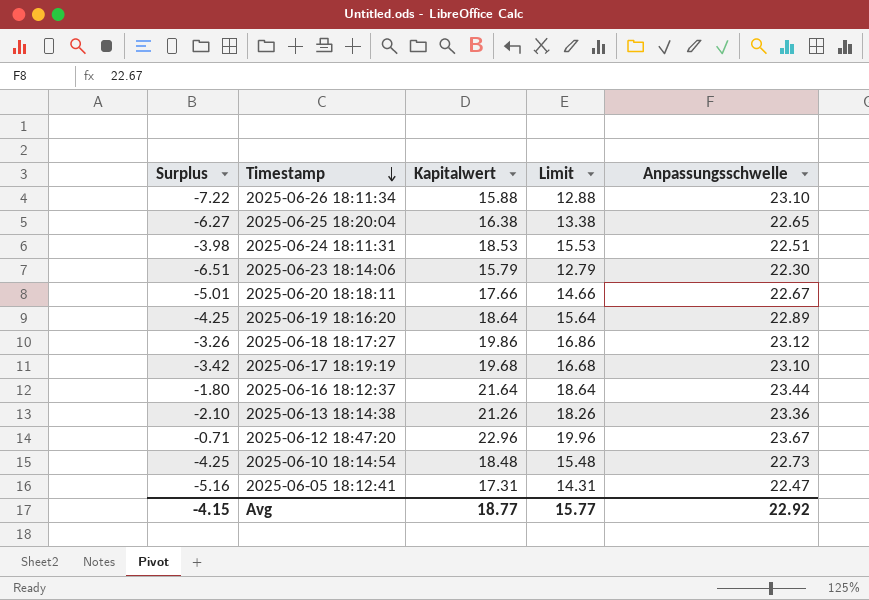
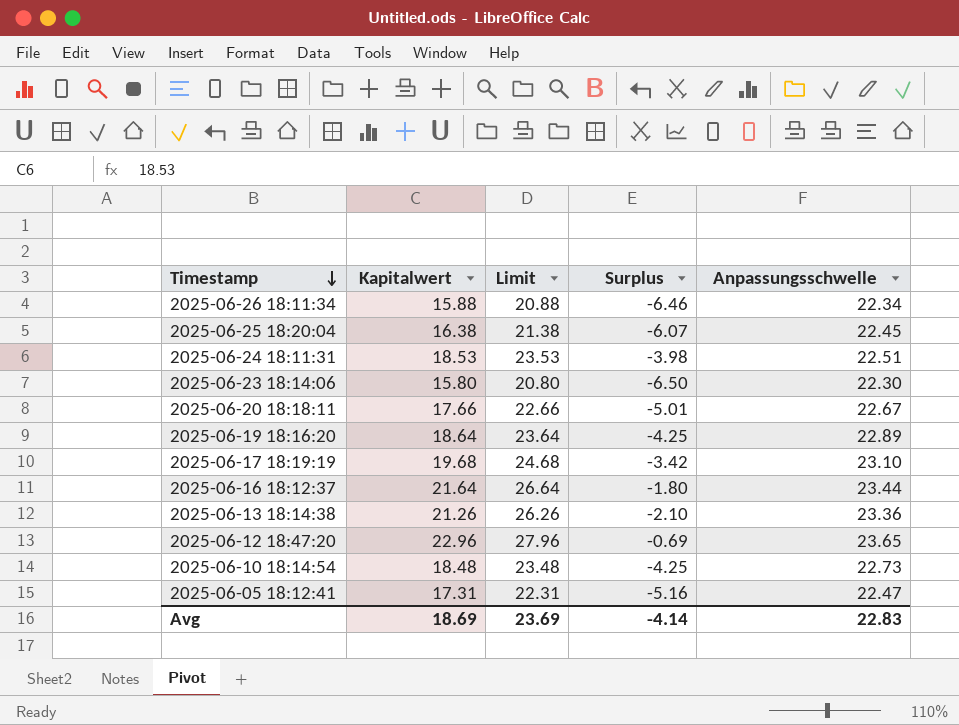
column Limit | formula: [Kapitalwert] - 3 -> [Kapitalwert] + 5
column Surplus | position: 1 -> 4
row 2025-06-18 18:17:27: -3.26 | 19.86 | 16.86 | 23.12 -> none
2025-06-26 18:11:34 | Surplus: -7.22 -> -6.46
2025-06-26 18:11:34 | Anpassungsschwelle: 23.10 -> 22.34
2025-06-25 18:20:04 | Surplus: -6.27 -> -6.07
2025-06-25 18:20:04 | Anpassungsschwelle: 22.65 -> 22.45
2025-06-23 18:14:06 | Kapitalwert: 15.79 -> 15.80
2025-06-23 18:14:06 | Surplus: -6.51 -> -6.50
2025-06-12 18:47:20 | Surplus: -0.71 -> -0.69
2025-06-12 18:47:20 | Anpassungsschwelle: 23.67 -> 23.65
Avg | Kapitalwert: 18.77 -> 18.69
Avg | Limit: 15.77 -> 23.69
Avg | Surplus: -4.15 -> -4.14
Avg | Anpassungsschwelle: 22.92 -> 22.83

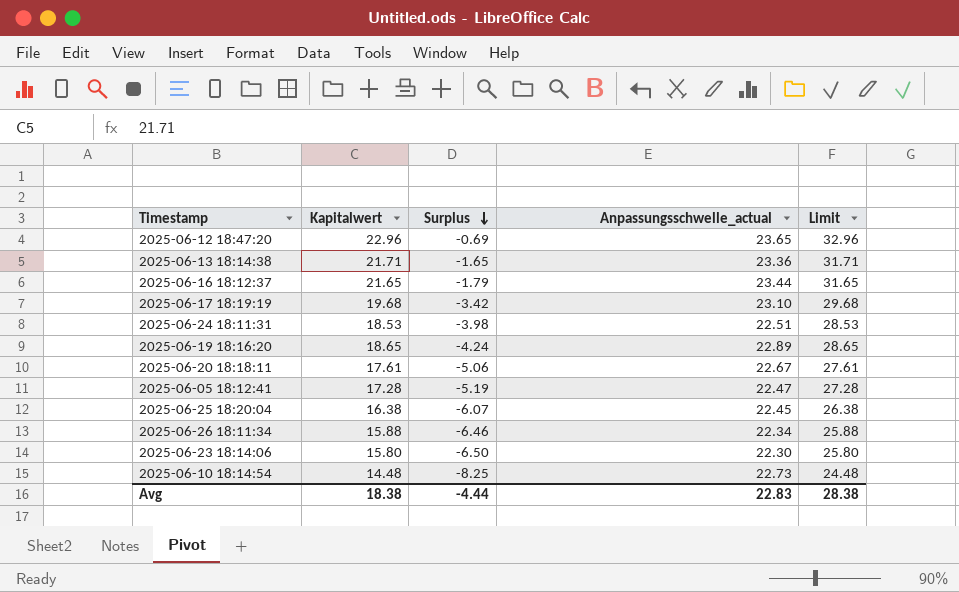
row order: Timestamp descending -> Surplus descending
column name: Anpassungsschwelle -> Anpassungsschwelle_actual
column Limit | formula: [Kapitalwert] + 5 -> [Kapitalwert] + 10
column Limit | position: 3 -> 5
2025-06-13 18:14:38 | Kapitalwert: 21.26 -> 21.71
2025-06-13 18:14:38 | Surplus: -2.10 -> -1.65
2025-06-16 18:12:37 | Kapitalwert: 21.64 -> 21.65
2025-06-16 18:12:37 | Surplus: -1.80 -> -1.79
2025-06-19 18:16:20 | Kapitalwert: 18.64 -> 18.65
2025-06-19 18:16:20 | Surplus: -4.25 -> -4.24
2025-06-20 18:18:11 | Kapitalwert: 17.66 -> 17.61
2025-06-20 18:18:11 | Surplus: -5.01 -> -5.06
2025-06-05 18:12:41 | Kapitalwert: 17.31 -> 17.28
2025-06-05 18:12:41 | Surplus: -5.16 -> -5.19
2025-06-10 18:14:54 | Kapitalwert: 18.48 -> 14.48
2025-06-10 18:14:54 | Surplus: -4.25 -> -8.25
Avg | Kapitalwert: 18.69 -> 18.38
Avg | Surplus: -4.14 -> -4.44
Avg | Limit: 23.69 -> 28.38

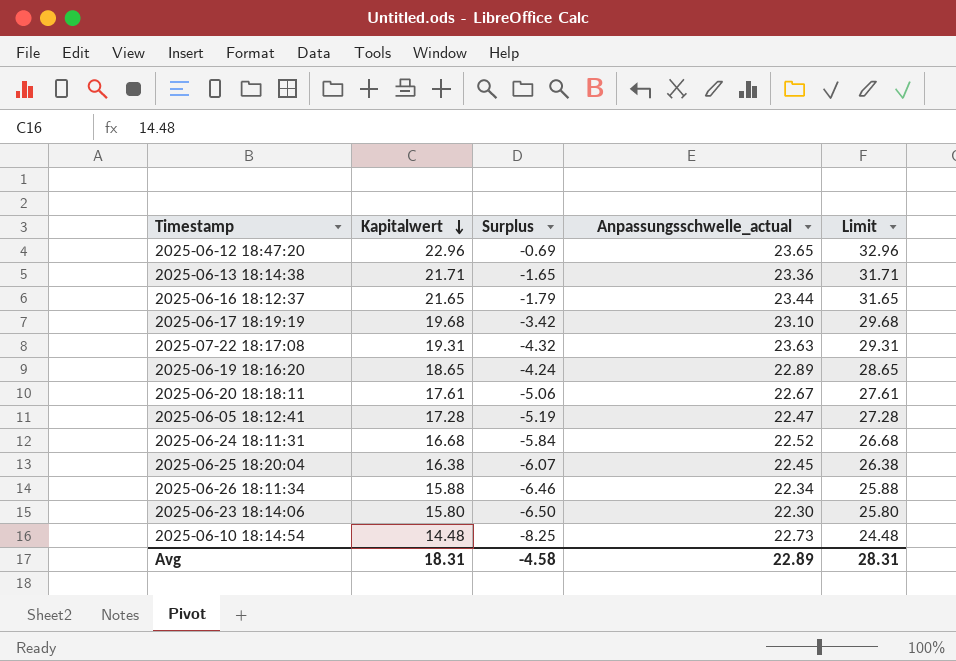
row order: Surplus descending -> Kapitalwert descending
row 2025-07-22 18:17:08: none -> 19.31 | -4.32 | 23.63 | 29.31
2025-06-24 18:11:31 | Kapitalwert: 18.53 -> 16.68
2025-06-24 18:11:31 | Surplus: -3.98 -> -5.84
2025-06-24 18:11:31 | Anpassungsschwelle_actual: 22.51 -> 22.52
2025-06-24 18:11:31 | Limit: 28.53 -> 26.68
Avg | Kapitalwert: 18.38 -> 18.31
Avg | Surplus: -4.44 -> -4.58
Avg | Anpassungsschwelle_actual: 22.83 -> 22.89
Avg | Limit: 28.38 -> 28.31

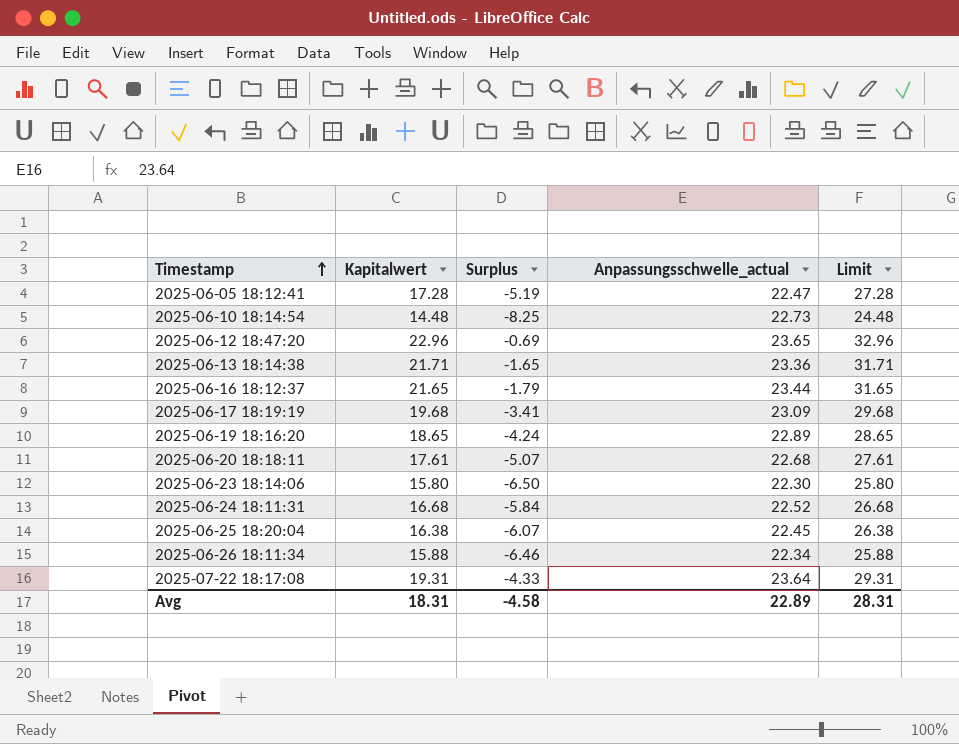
row order: Kapitalwert descending -> Timestamp ascending
2025-06-17 18:19:19 | Surplus: -3.42 -> -3.41
2025-06-17 18:19:19 | Anpassungsschwelle_actual: 23.10 -> 23.09
2025-06-20 18:18:11 | Surplus: -5.06 -> -5.07
2025-06-20 18:18:11 | Anpassungsschwelle_actual: 22.67 -> 22.68
2025-07-22 18:17:08 | Surplus: -4.32 -> -4.33
2025-07-22 18:17:08 | Anpassungsschwelle_actual: 23.63 -> 23.64

